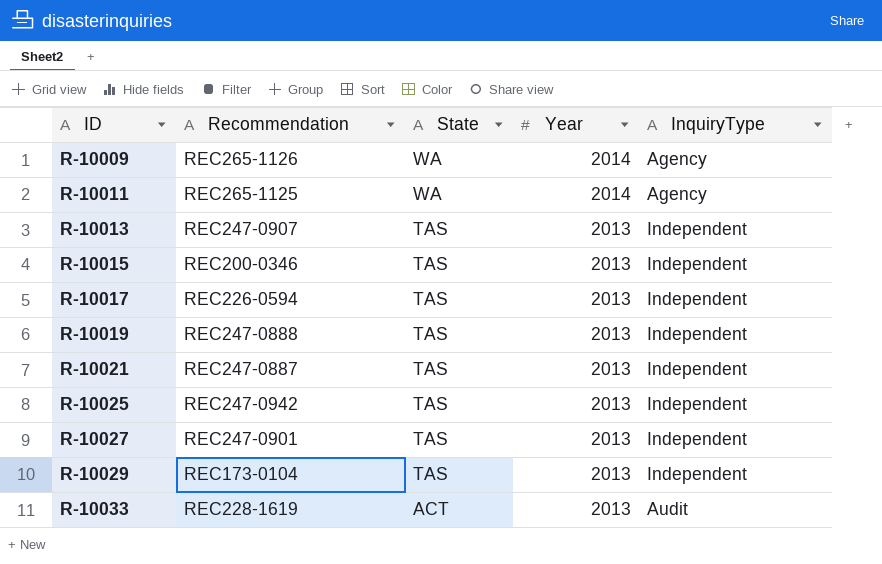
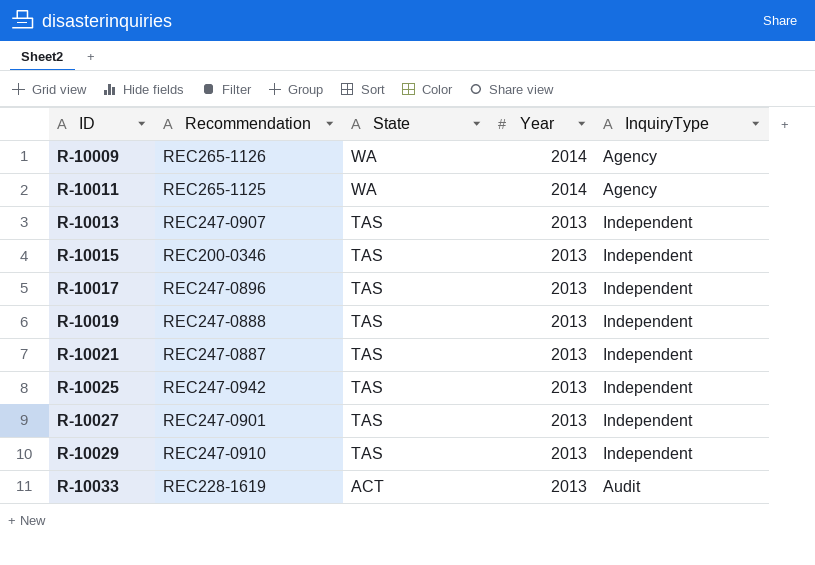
R-10017 | Recommendation: REC226-0594 -> REC247-0896
R-10029 | Recommendation: REC173-0104 -> REC247-0910

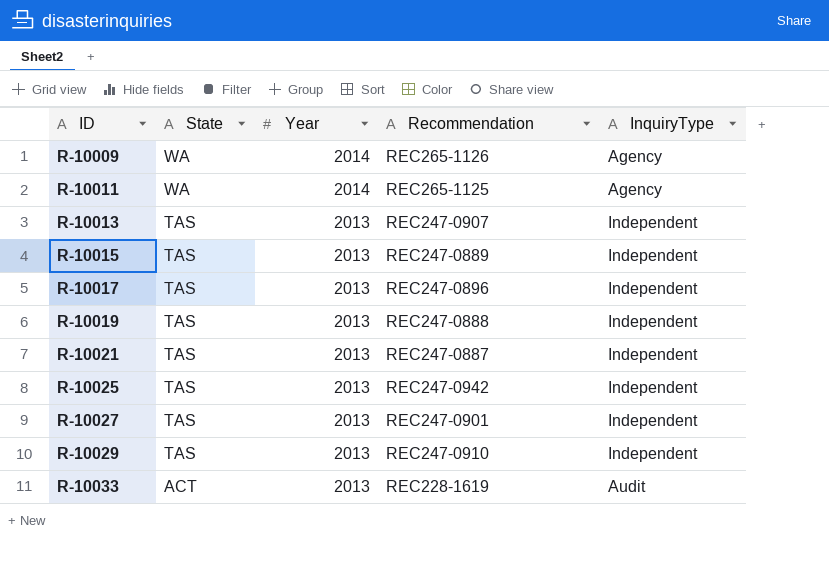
column Recommendation | position: 2 -> 4
R-10015 | Recommendation: REC200-0346 -> REC247-0889

